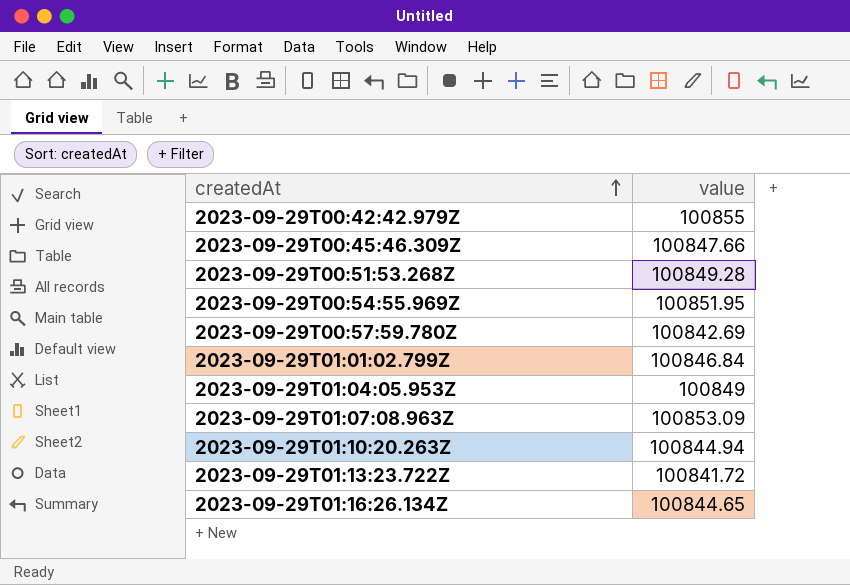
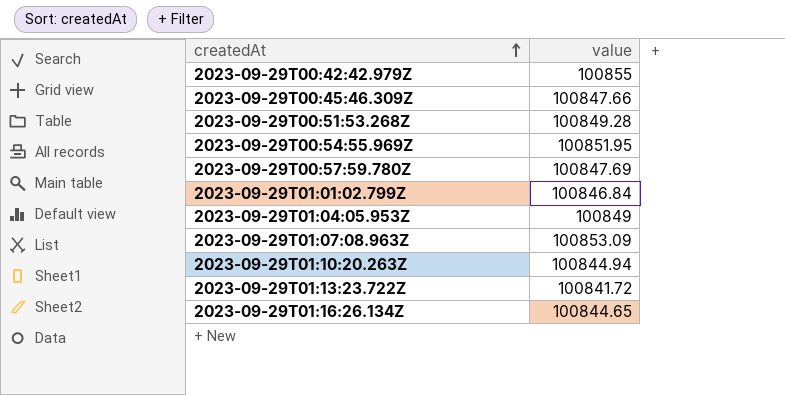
2023-09-29T00:57:59.780Z | value: 100842.69 -> 100847.69

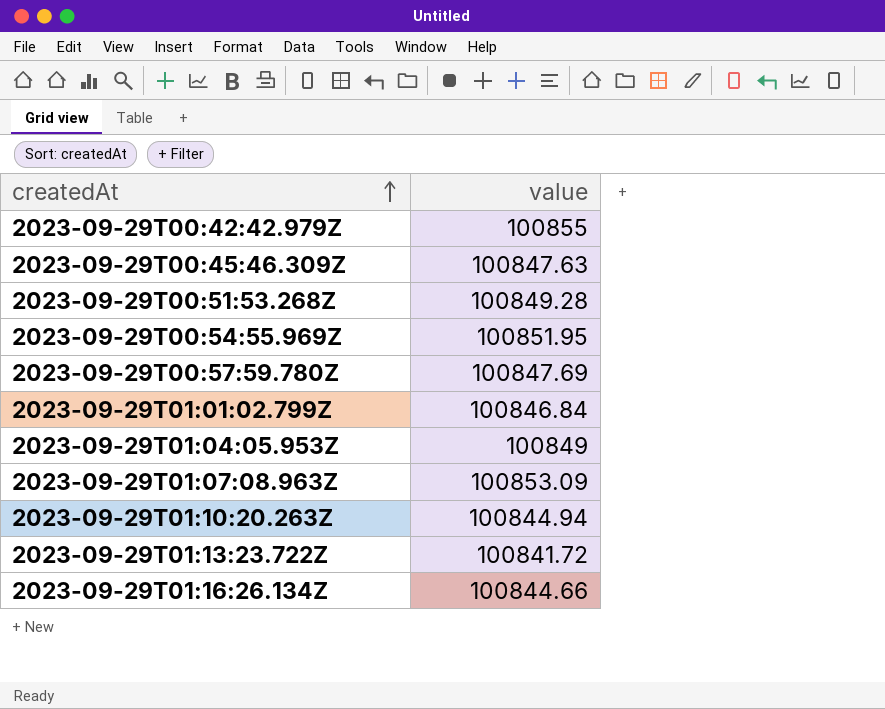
2023-09-29T00:45:46.309Z | value: 100847.66 -> 100847.63
2023-09-29T01:16:26.134Z | value: 100844.65 -> 100844.66

